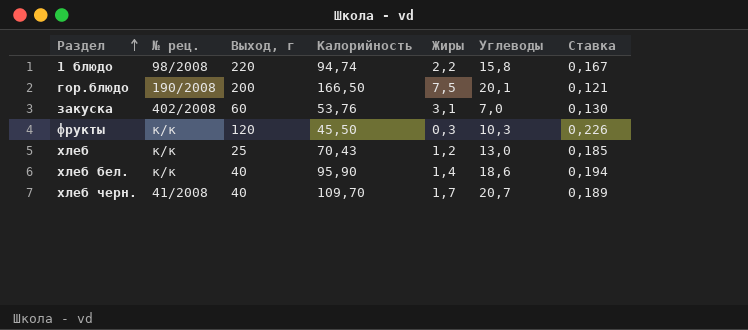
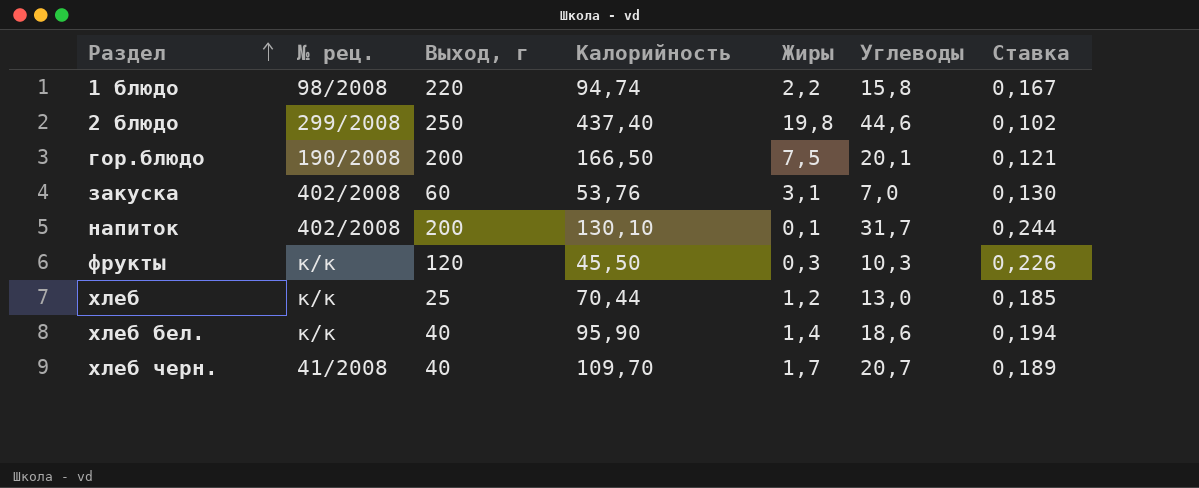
row 2 блюдо: none -> 299/2008 | 250 | 437,40 | 19,8 | 44,6 | 0,102
row напиток: none -> 402/2008 | 200 | 130,10 | 0,1 | 31,7 | 0,244
хлеб | Калорийность: 70,43 -> 70,44

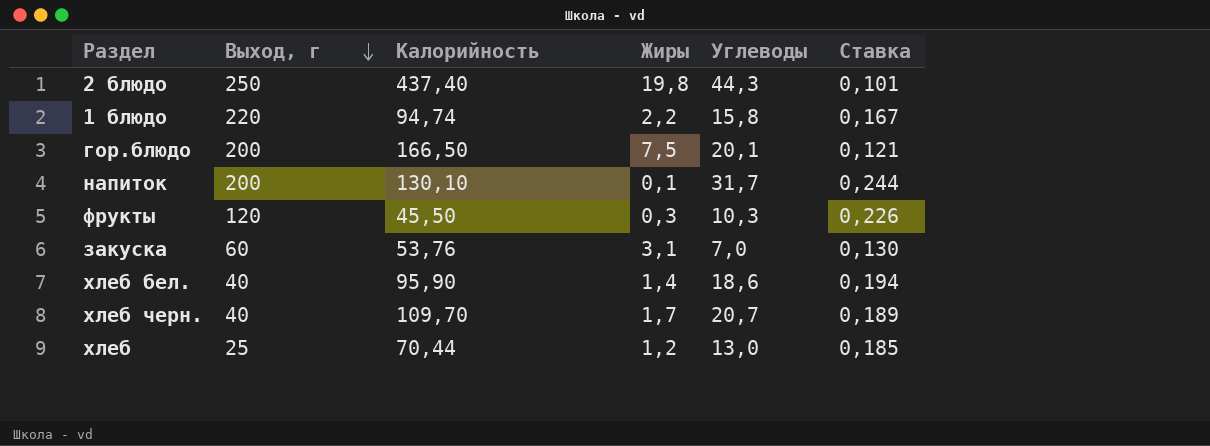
row order: Раздел ascending -> Выход, г descending
column № рец. | position: 2 -> none
2 блюдо | Углеводы: 44,6 -> 44,3
2 блюдо | Ставка: 0,102 -> 0,101

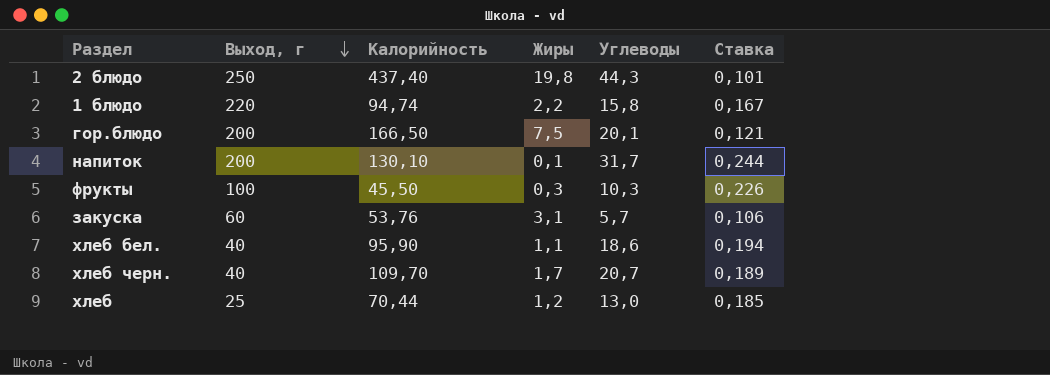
фрукты | Выход, г: 120 -> 100
закуска | Углеводы: 7,0 -> 5,7
закуска | Ставка: 0,130 -> 0,106
хлеб бел. | Жиры: 1,4 -> 1,1

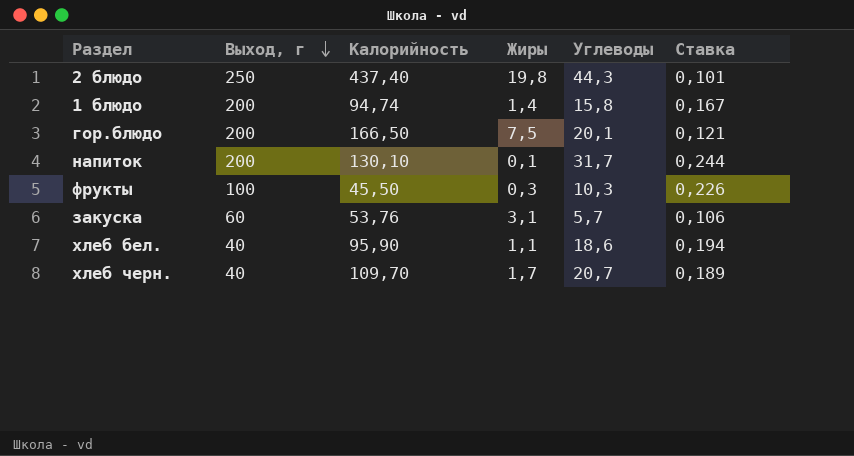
row хлеб: 25 | 70,44 | 1,2 | 13,0 | 0,185 -> none
1 блюдо | Выход, г: 220 -> 200
1 блюдо | Жиры: 2,2 -> 1,4

